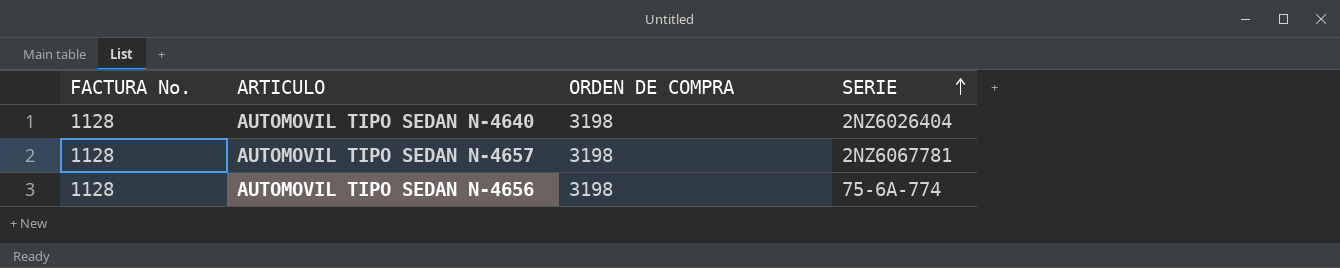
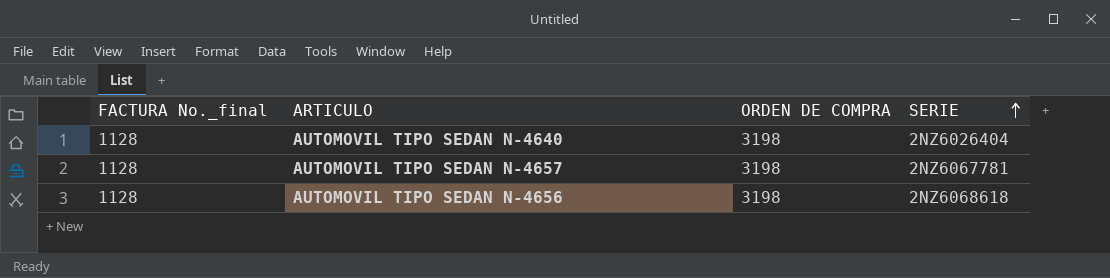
column name: FACTURA No. -> FACTURA No._final
AUTOMOVIL TIPO SEDAN N-4656 | SERIE: 75-6A-774 -> 2NZ6068618

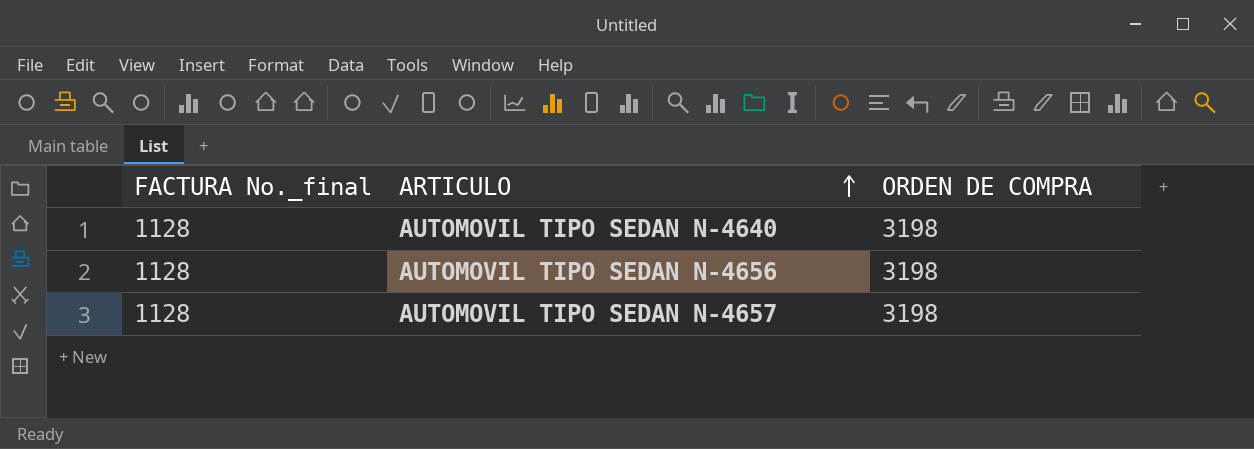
row order: SERIE ascending -> ARTICULO ascending
column SERIE | position: 4 -> none

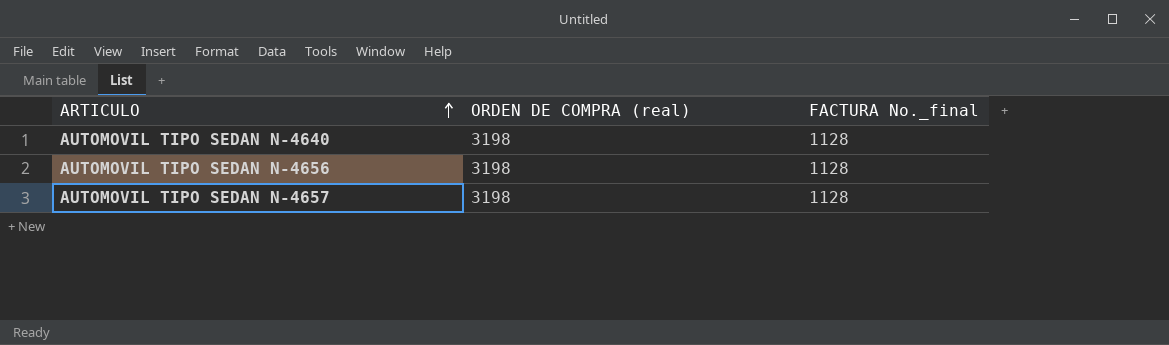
column name: ORDEN DE COMPRA -> ORDEN DE COMPRA (real)
column FACTURA No._final | position: 1 -> 3

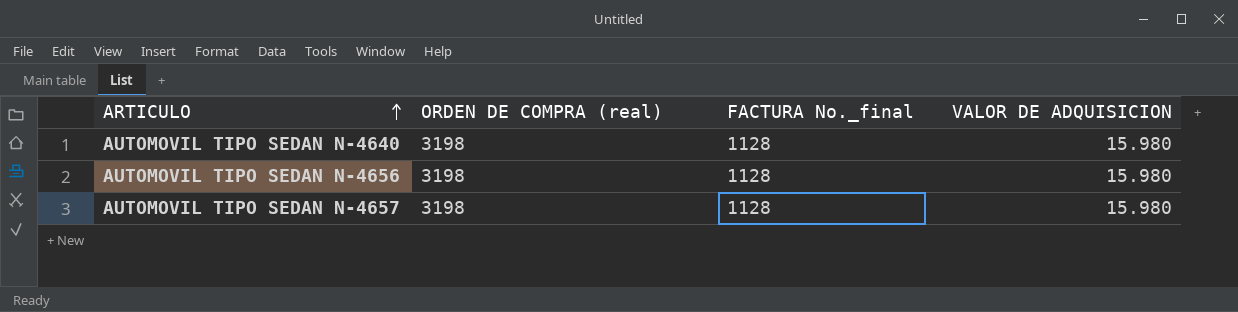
column VALOR DE ADQUISICION | position: none -> 4

